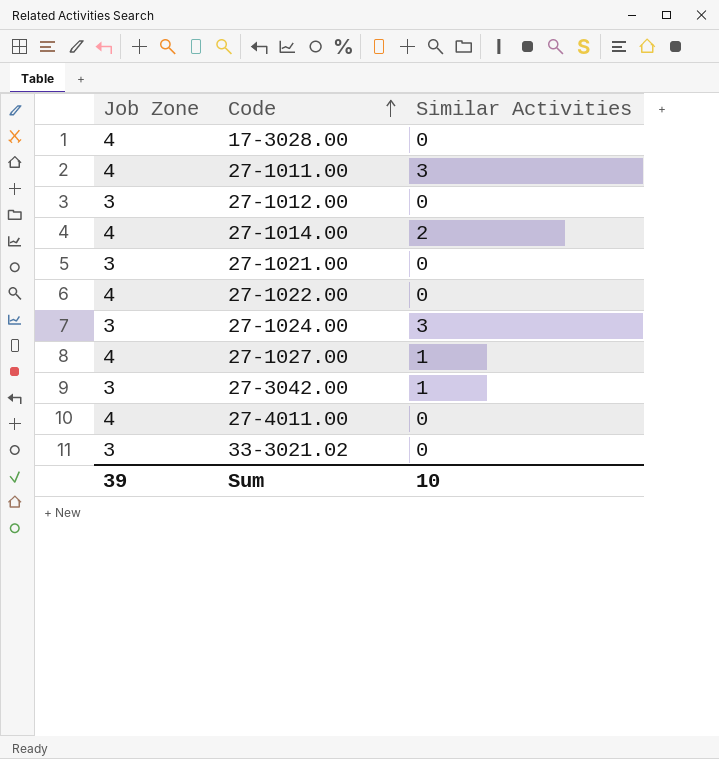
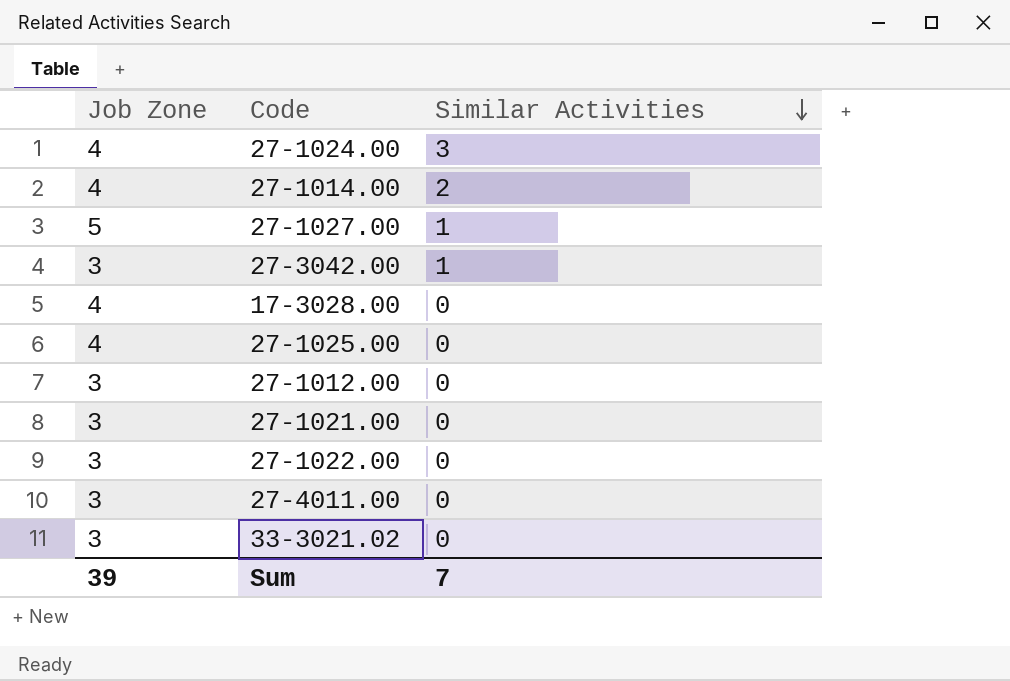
row order: Code ascending -> Similar Activities descending
row 27-1011.00: 4 | 3 -> none
27-1024.00 | Job Zone: 3 -> 4
27-1027.00 | Job Zone: 4 -> 5
row 27-1025.00: none -> 4 | 0
27-1022.00 | Job Zone: 4 -> 3
27-4011.00 | Job Zone: 4 -> 3
Sum | Similar Activities: 10 -> 7

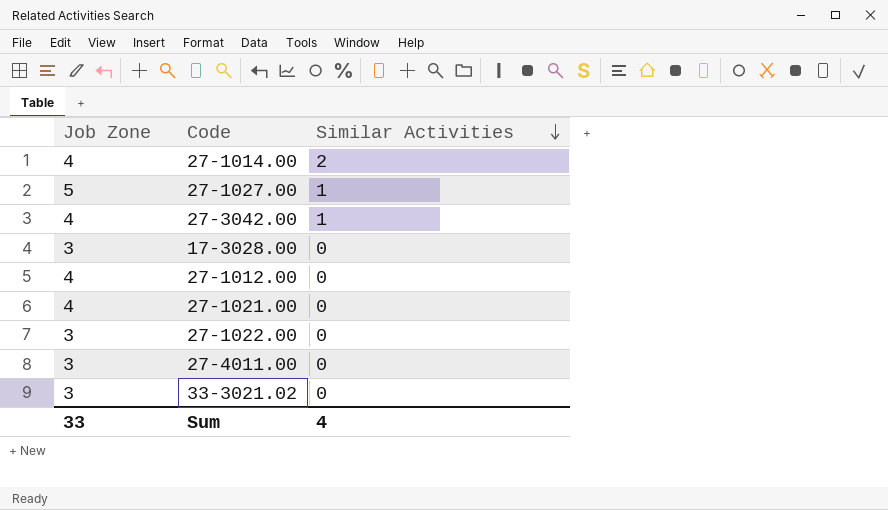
row 27-1024.00: 4 | 3 -> none
row 27-1025.00: 4 | 0 -> none
27-3042.00 | Job Zone: 3 -> 4
17-3028.00 | Job Zone: 4 -> 3
27-1012.00 | Job Zone: 3 -> 4
27-1021.00 | Job Zone: 3 -> 4
Sum | Job Zone: 39 -> 33
Sum | Similar Activities: 7 -> 4

